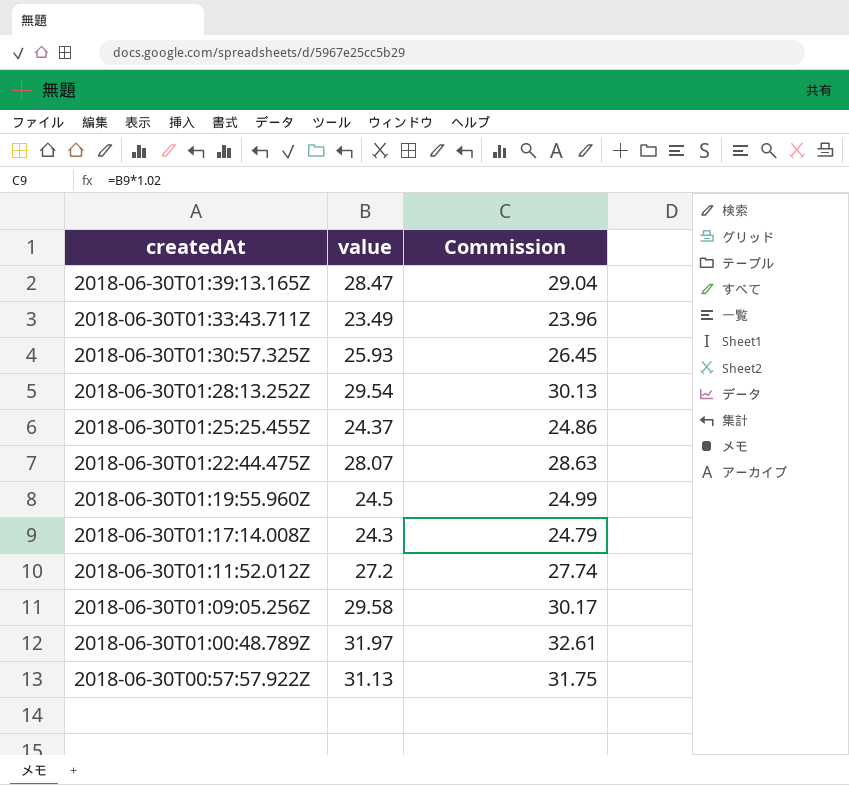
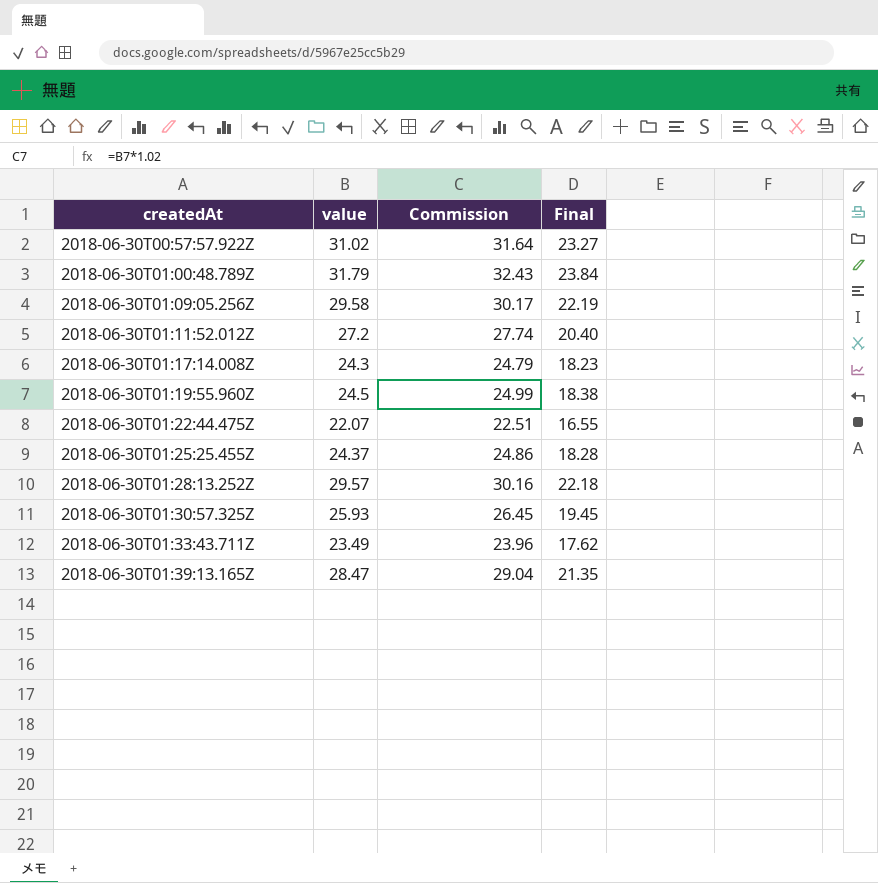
row order: createdAt descending -> createdAt ascending
column Final | formula: none -> [value] * 0.75
2018-06-30T00:57:57.922Z | value: 31.13 -> 31.02
2018-06-30T00:57:57.922Z | Commission: 31.75 -> 31.64
2018-06-30T01:00:48.789Z | value: 31.97 -> 31.79
2018-06-30T01:00:48.789Z | Commission: 32.61 -> 32.43
2018-06-30T01:22:44.475Z | value: 28.07 -> 22.07
2018-06-30T01:22:44.475Z | Commission: 28.63 -> 22.51
2018-06-30T01:28:13.252Z | value: 29.54 -> 29.57
2018-06-30T01:28:13.252Z | Commission: 30.13 -> 30.16

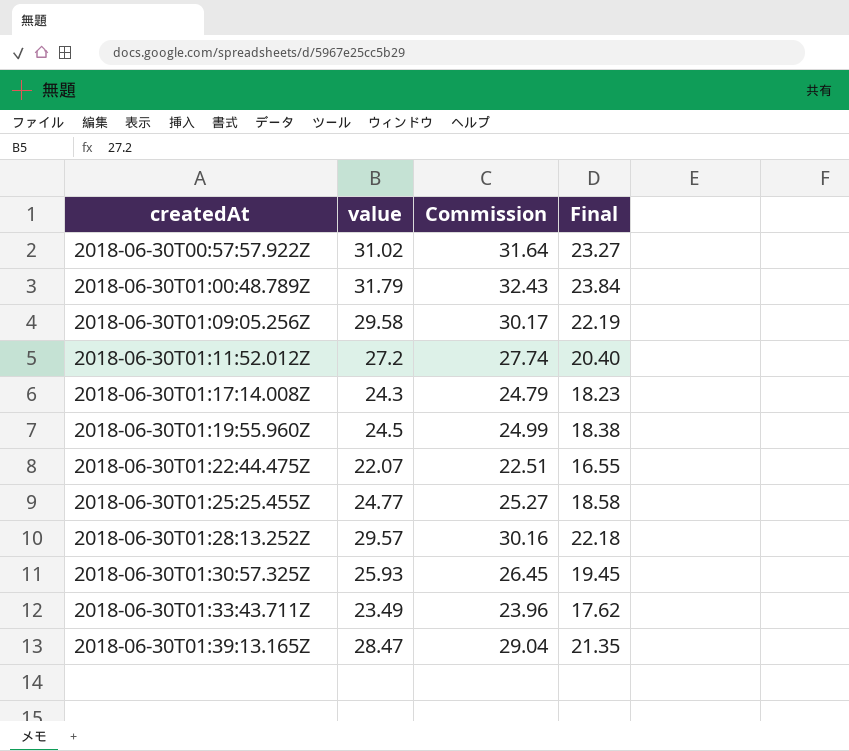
2018-06-30T01:25:25.455Z | value: 24.37 -> 24.77
2018-06-30T01:25:25.455Z | Commission: 24.86 -> 25.27
2018-06-30T01:25:25.455Z | Final: 18.28 -> 18.58

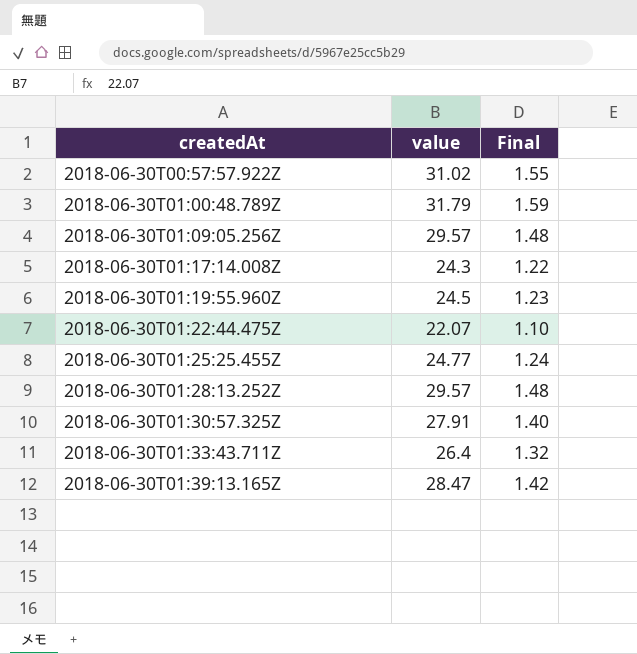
column Commission | formula: [value] * 1.02 -> none
column Final | formula: [value] * 0.75 -> [value] * 0.05
row 2018-06-30T01:11:52.012Z: 27.2 | 27.74 | 20.40 -> none
2018-06-30T01:09:05.256Z | value: 29.58 -> 29.57
2018-06-30T01:30:57.325Z | value: 25.93 -> 27.91
2018-06-30T01:33:43.711Z | value: 23.49 -> 26.4

